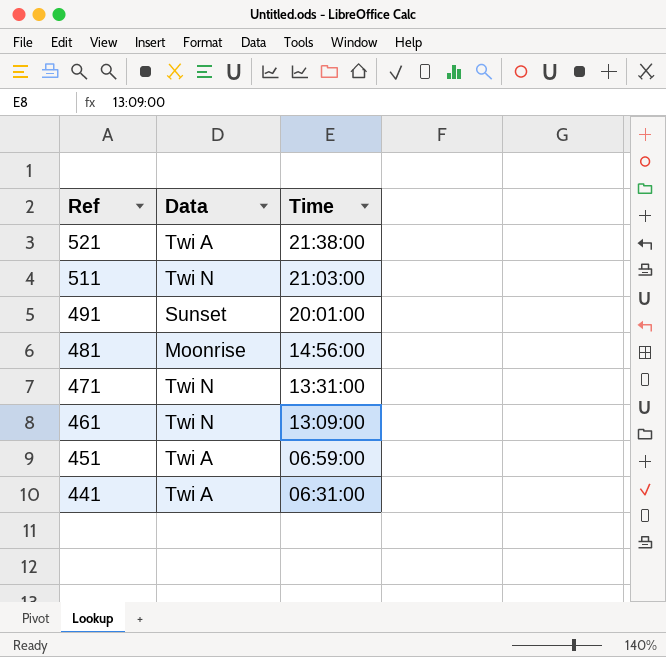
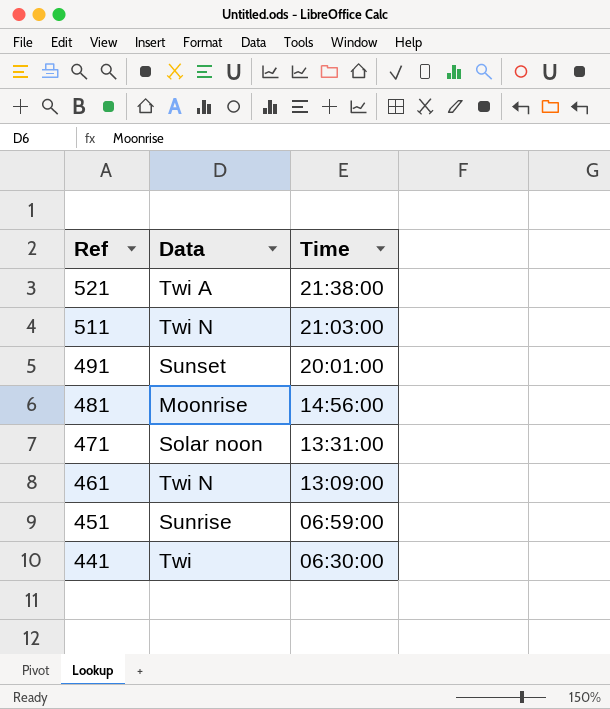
471 | Data: Twi N -> Solar noon
451 | Data: Twi A -> Sunrise
441 | Data: Twi A -> Twi
441 | Time: 06:31:00 -> 06:30:00

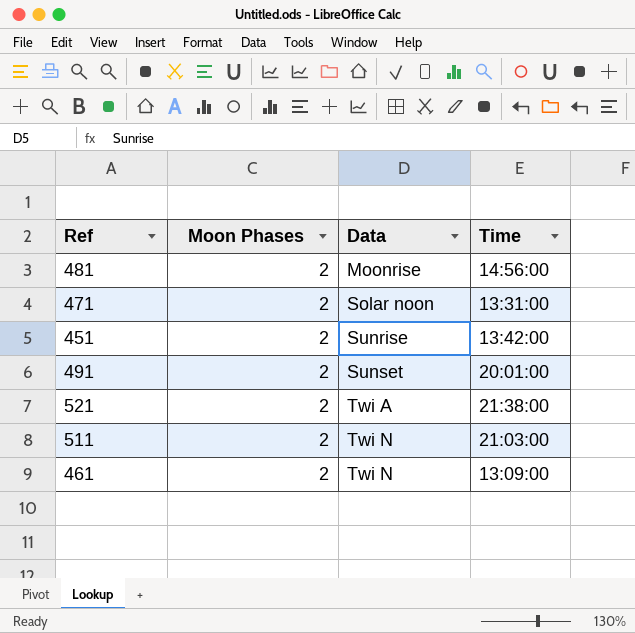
row order: Ref descending -> Data ascending
column Moon Phases | position: none -> 2
row 441: Twi | 06:30:00 -> none
451 | Time: 06:59:00 -> 13:42:00

